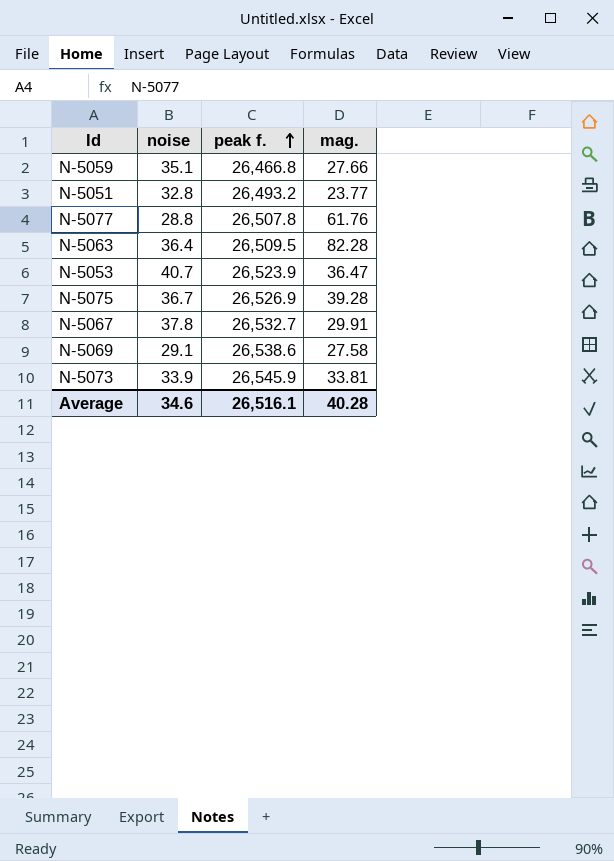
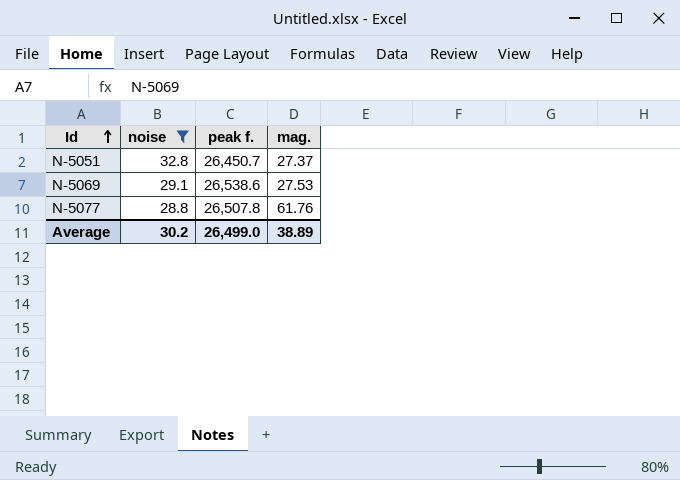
filter: none -> noise <= 32.8
row order: peak f. ascending -> Id ascending
N-5051 | peak f.: 26,493.2 -> 26,450.7
N-5051 | mag.: 23.77 -> 27.37
N-5069 | mag.: 27.58 -> 27.53
Average | noise: 34.6 -> 30.2
Average | peak f.: 26,516.1 -> 26,499.0
Average | mag.: 40.28 -> 38.89

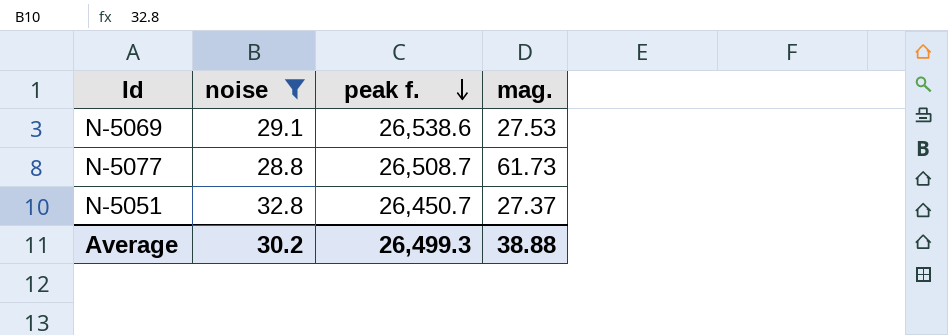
row order: Id ascending -> peak f. descending
N-5077 | peak f.: 26,507.8 -> 26,508.7
N-5077 | mag.: 61.76 -> 61.73
Average | peak f.: 26,499.0 -> 26,499.3
Average | mag.: 38.89 -> 38.88

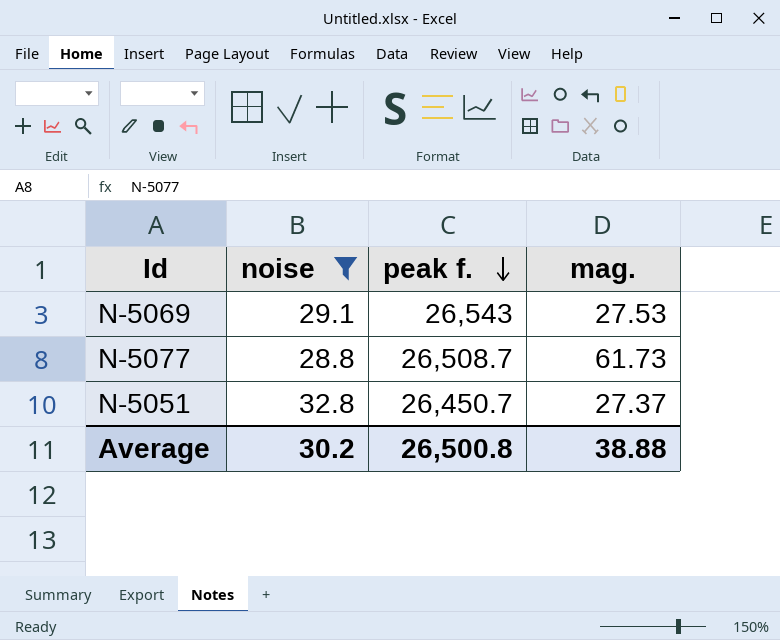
N-5069 | peak f.: 26,538.6 -> 26,543
Average | peak f.: 26,499.3 -> 26,500.8

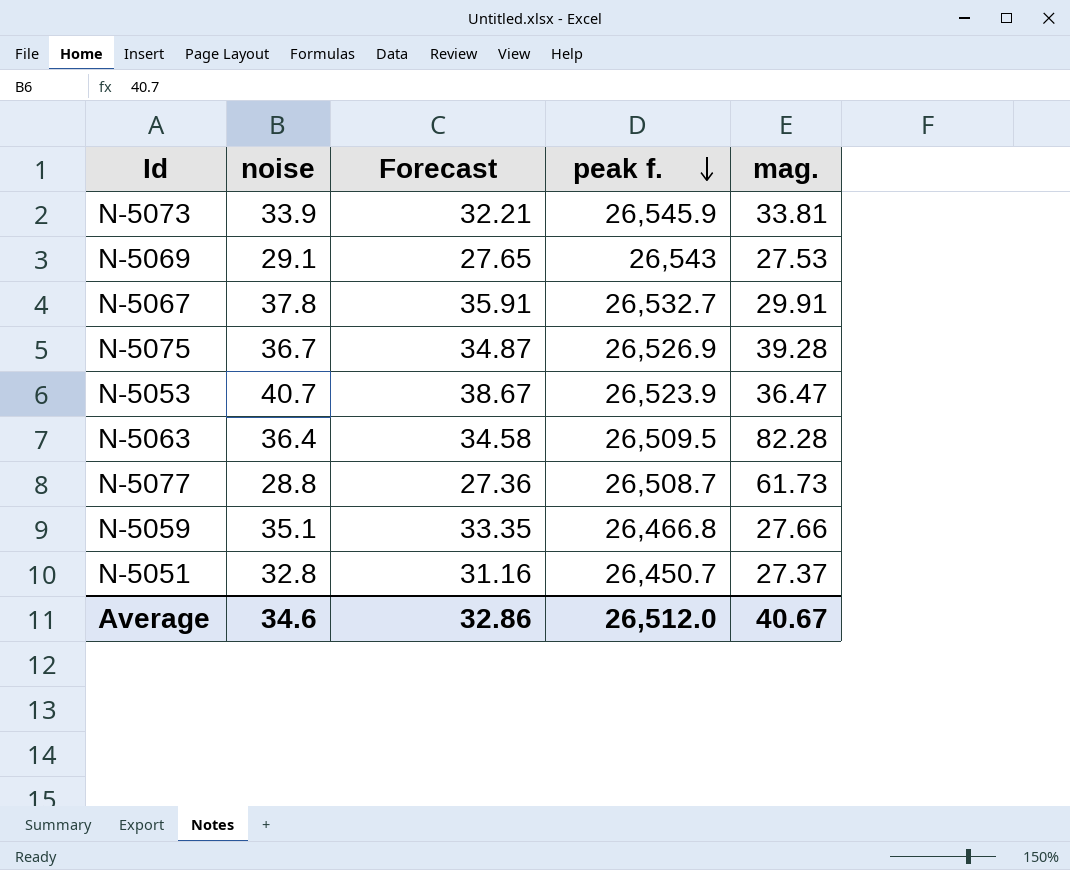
filter: noise <= 32.8 -> none
column Forecast | formula: none -> [noise] * 0.95
Average | noise: 30.2 -> 34.6
Average | peak f.: 26,500.8 -> 26,512.0
Average | mag.: 38.88 -> 40.67

